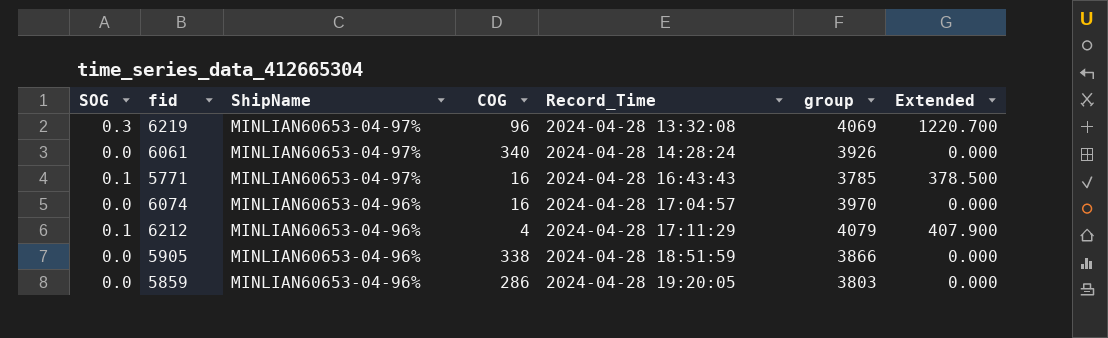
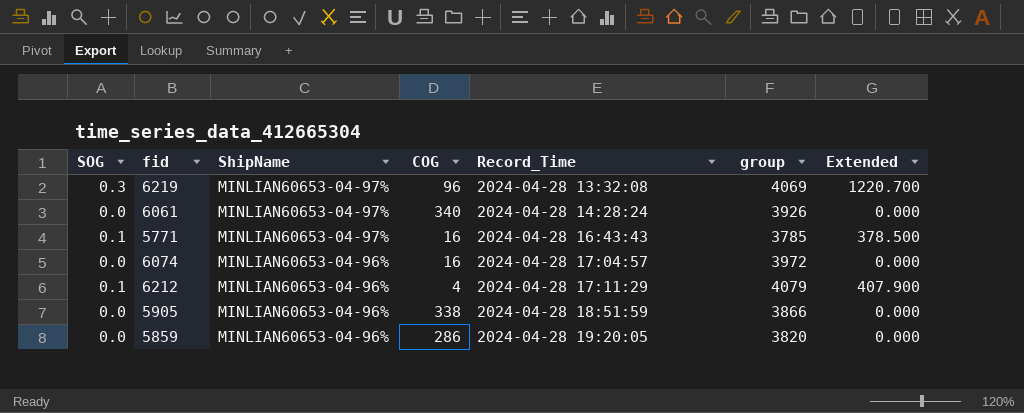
6074 | group: 3970 -> 3972
5859 | group: 3803 -> 3820

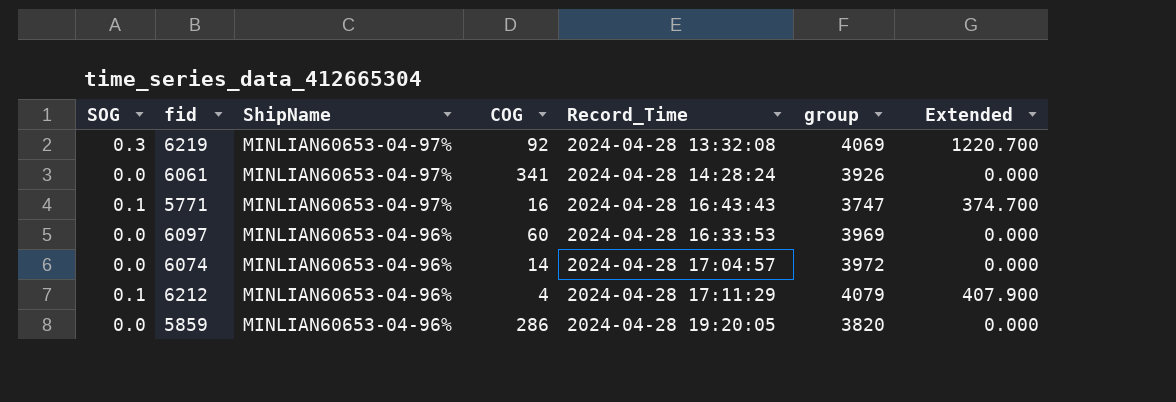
row 5905: 0.0 | MINLIAN60653-04-96% | 338 | 2024-04-28 18:51:59 | 3866 | 0.000 -> none
6219 | COG: 96 -> 92
6061 | COG: 340 -> 341
5771 | group: 3785 -> 3747
5771 | Extended: 378.500 -> 374.700
row 6097: none -> 0.0 | MINLIAN60653-04-96% | 60 | 2024-04-28 16:33:53 | 3969 | 0.000
6074 | COG: 16 -> 14

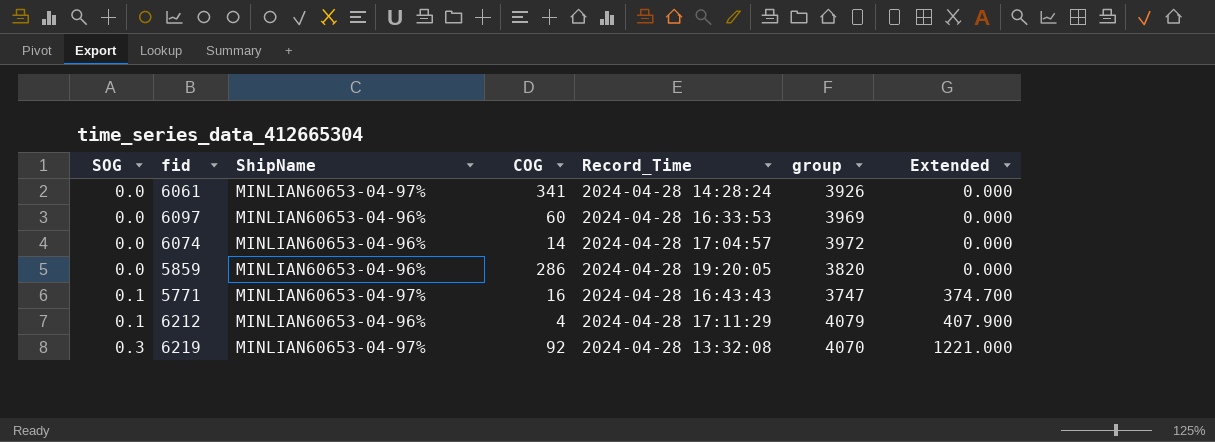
row order: ShipName descending -> SOG ascending
6219 | group: 4069 -> 4070
6219 | Extended: 1220.700 -> 1221.000

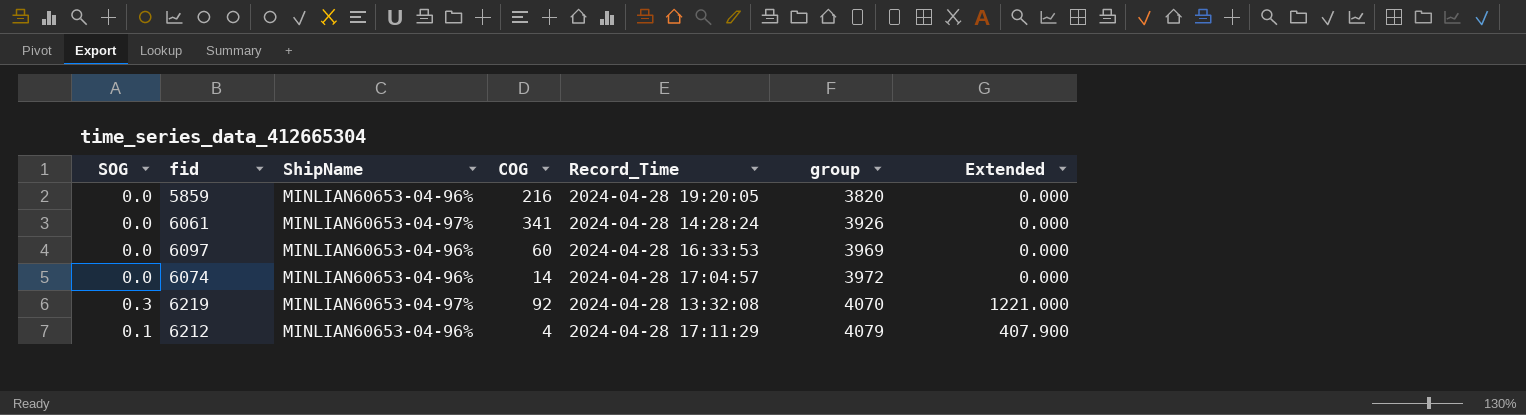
row order: SOG ascending -> group ascending
row 5771: 0.1 | MINLIAN60653-04-97% | 16 | 2024-04-28 16:43:43 | 3747 | 374.700 -> none
5859 | COG: 286 -> 216

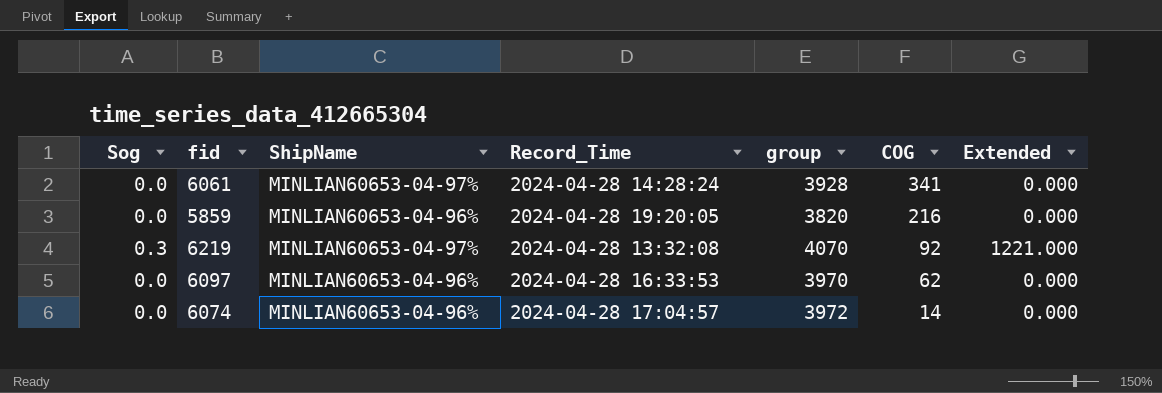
row order: group ascending -> COG descending
column name: SOG -> Sog
column COG | position: 4 -> 6
row 6212: 0.1 | MINLIAN60653-04-96% | 4 | 2024-04-28 17:11:29 | 4079 | 407.900 -> none
6061 | group: 3926 -> 3928
6097 | group: 3969 -> 3970
6097 | COG: 60 -> 62

